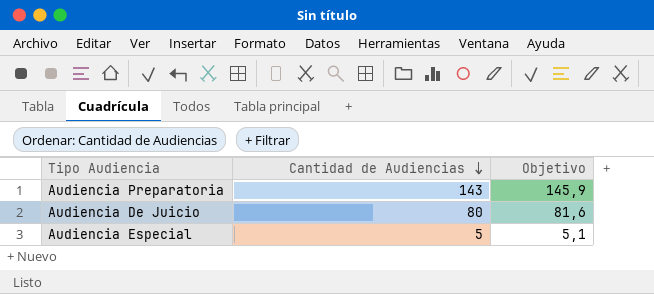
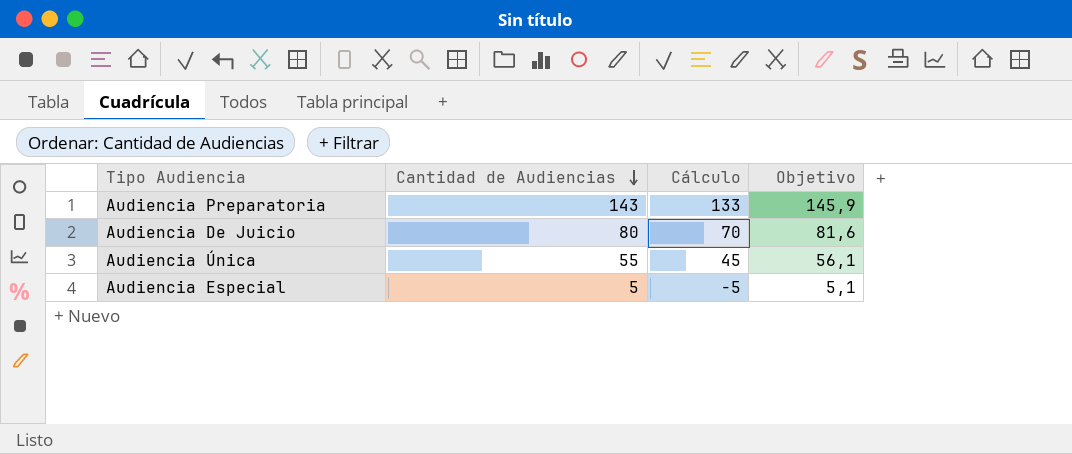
column Cálculo | formula: none -> [Cantidad de Audiencias] - 10
row Audiencia Única: none -> 55 | 45 | 56,1

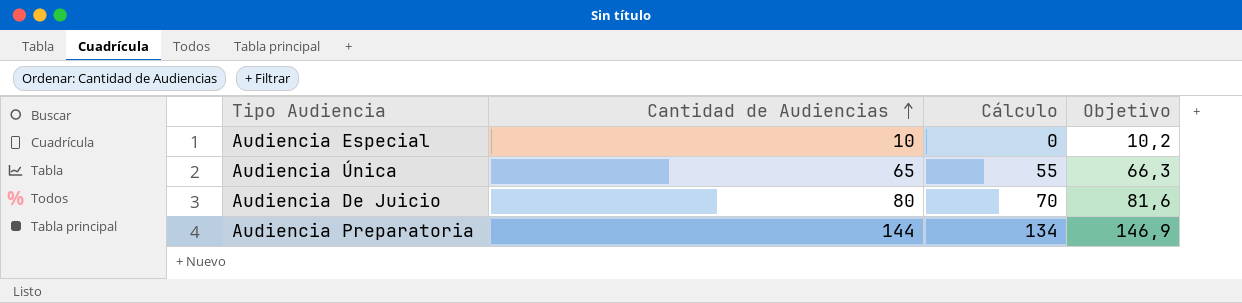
row order: Cantidad de Audiencias descending -> Cantidad de Audiencias ascending
Audiencia Especial | Cantidad de Audiencias: 5 -> 10
Audiencia Especial | Cálculo: -5 -> 0
Audiencia Especial | Objetivo: 5,1 -> 10,2
Audiencia Única | Cantidad de Audiencias: 55 -> 65
Audiencia Única | Cálculo: 45 -> 55
Audiencia Única | Objetivo: 56,1 -> 66,3
Audiencia Preparatoria | Cantidad de Audiencias: 143 -> 144
Audiencia Preparatoria | Cálculo: 133 -> 134
Audiencia Preparatoria | Objetivo: 145,9 -> 146,9

